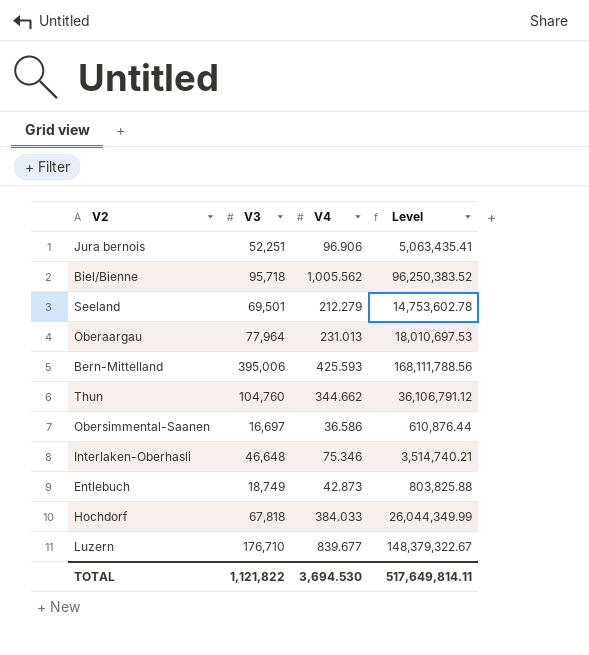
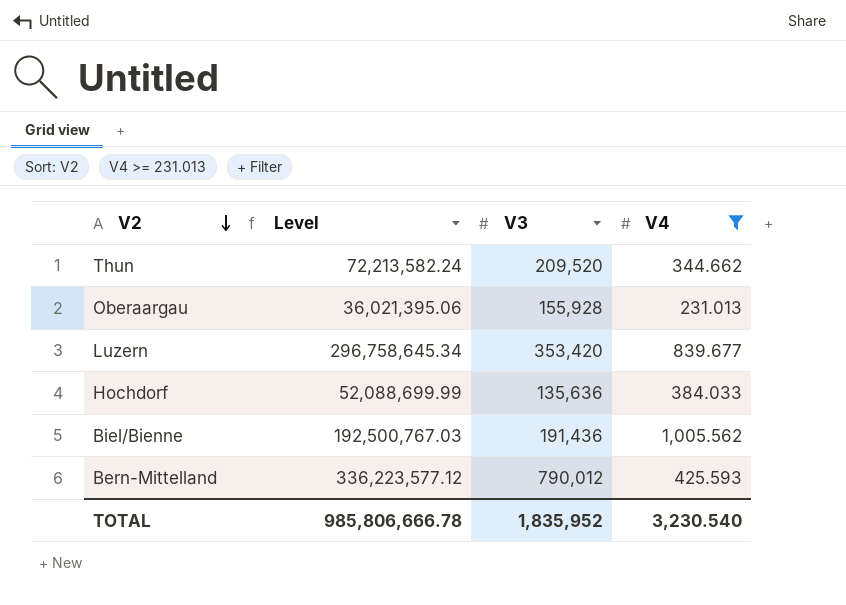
filter: none -> V4 >= 231.013
row order: none -> V2 descending
column Level | position: 4 -> 2
Thun | Level: 36,106,791.12 -> 72,213,582.24
Thun | V3: 104,760 -> 209,520
Oberaargau | Level: 18,010,697.53 -> 36,021,395.06
Oberaargau | V3: 77,964 -> 155,928
Luzern | Level: 148,379,322.67 -> 296,758,645.34
Luzern | V3: 176,710 -> 353,420
Hochdorf | Level: 26,044,349.99 -> 52,088,699.99
Hochdorf | V3: 67,818 -> 135,636
Biel/Bienne | Level: 96,250,383.52 -> 192,500,767.03
Biel/Bienne | V3: 95,718 -> 191,436
Bern-Mittelland | Level: 168,111,788.56 -> 336,223,577.12
Bern-Mittelland | V3: 395,006 -> 790,012
TOTAL | Level: 517,649,814.11 -> 985,806,666.78
TOTAL | V3: 1,121,822 -> 1,835,952
TOTAL | V4: 3,694.530 -> 3,230.540

